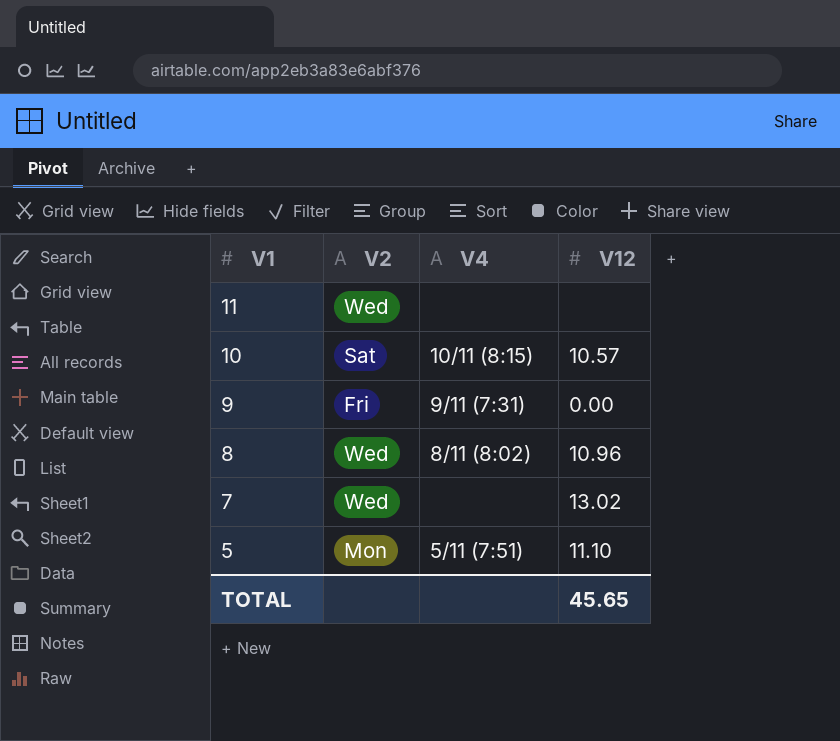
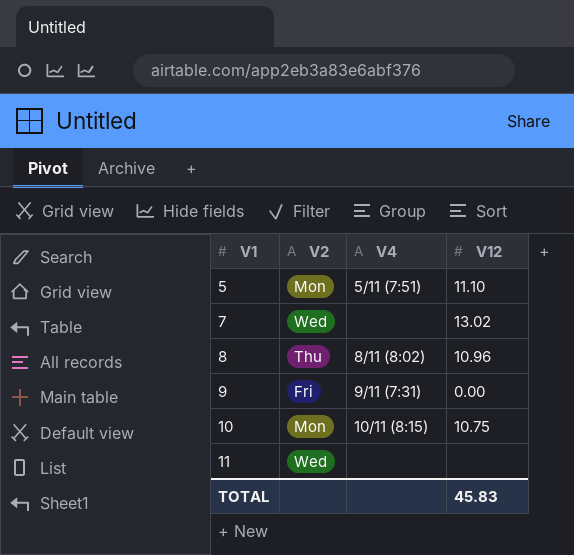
row order: V1 descending -> V1 ascending
8 | V2: Wed -> Thu
10 | V2: Sat -> Mon
10 | V12: 10.57 -> 10.75
TOTAL | V12: 45.65 -> 45.83

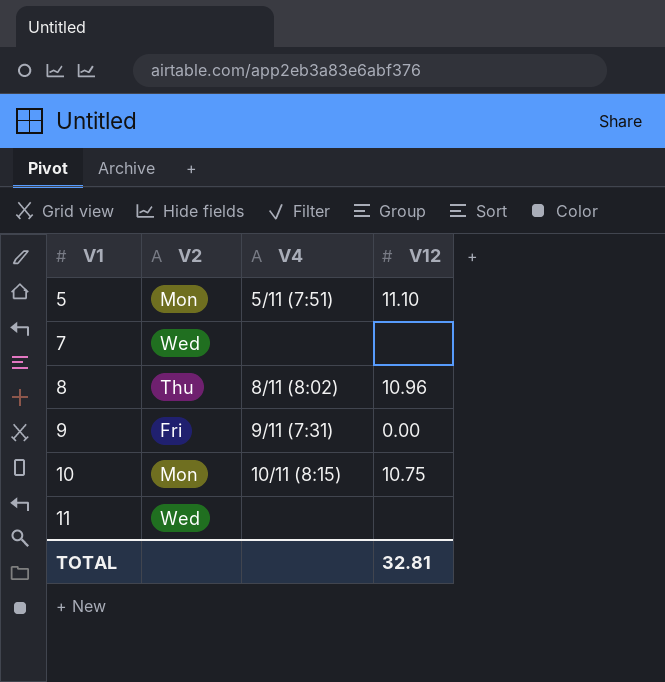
7 | V12: 13.02 -> none
TOTAL | V12: 45.83 -> 32.81

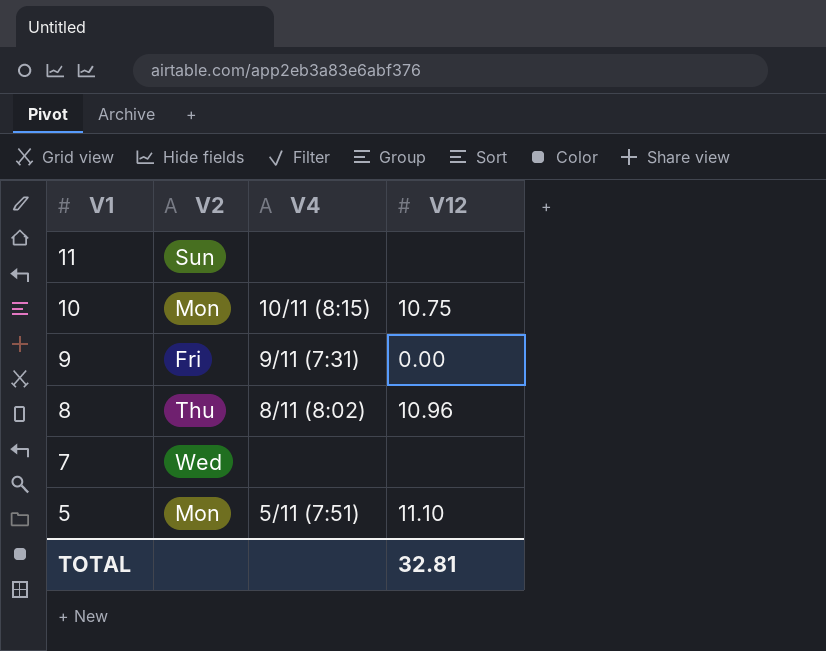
row order: V1 ascending -> V1 descending
11 | V2: Wed -> Sun

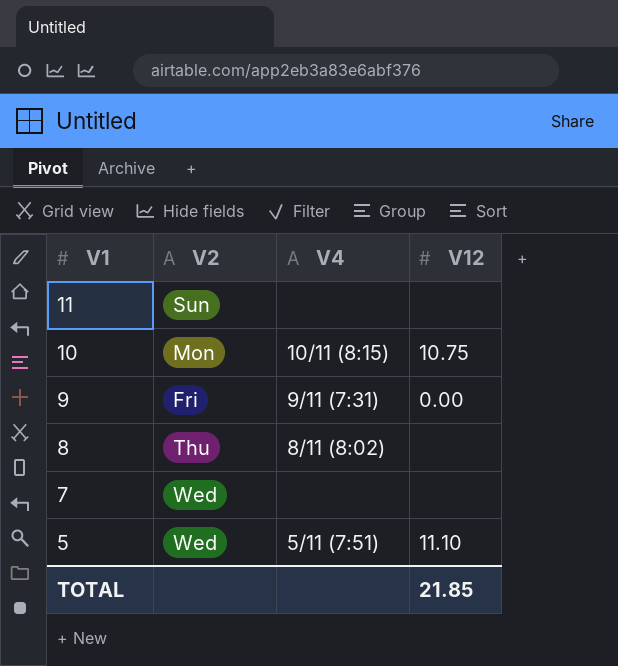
8 | V12: 10.96 -> none
5 | V2: Mon -> Wed
TOTAL | V12: 32.81 -> 21.85

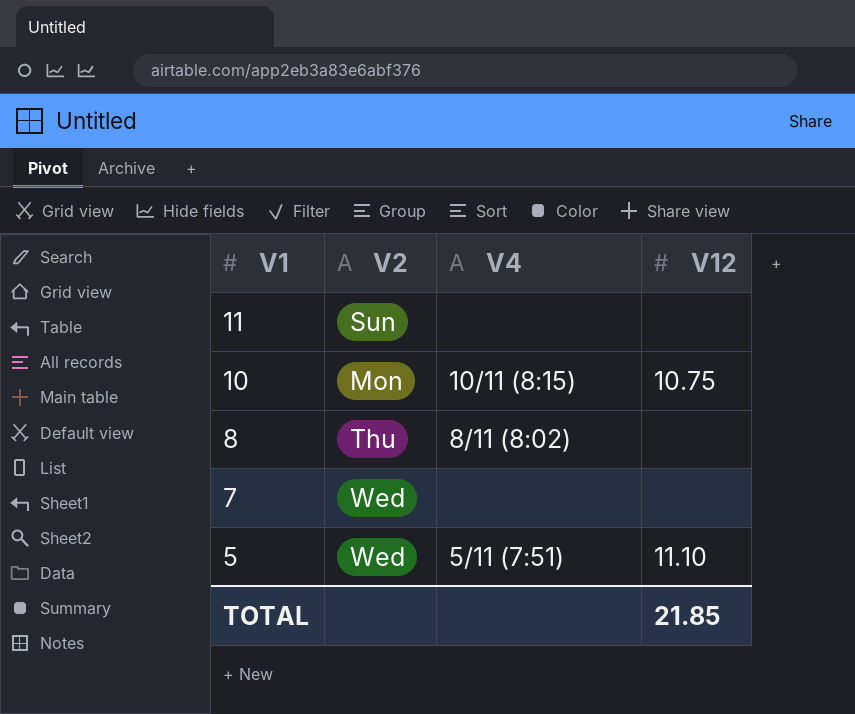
row 9: Fri | 9/11 (7:31) | 0.00 -> none

